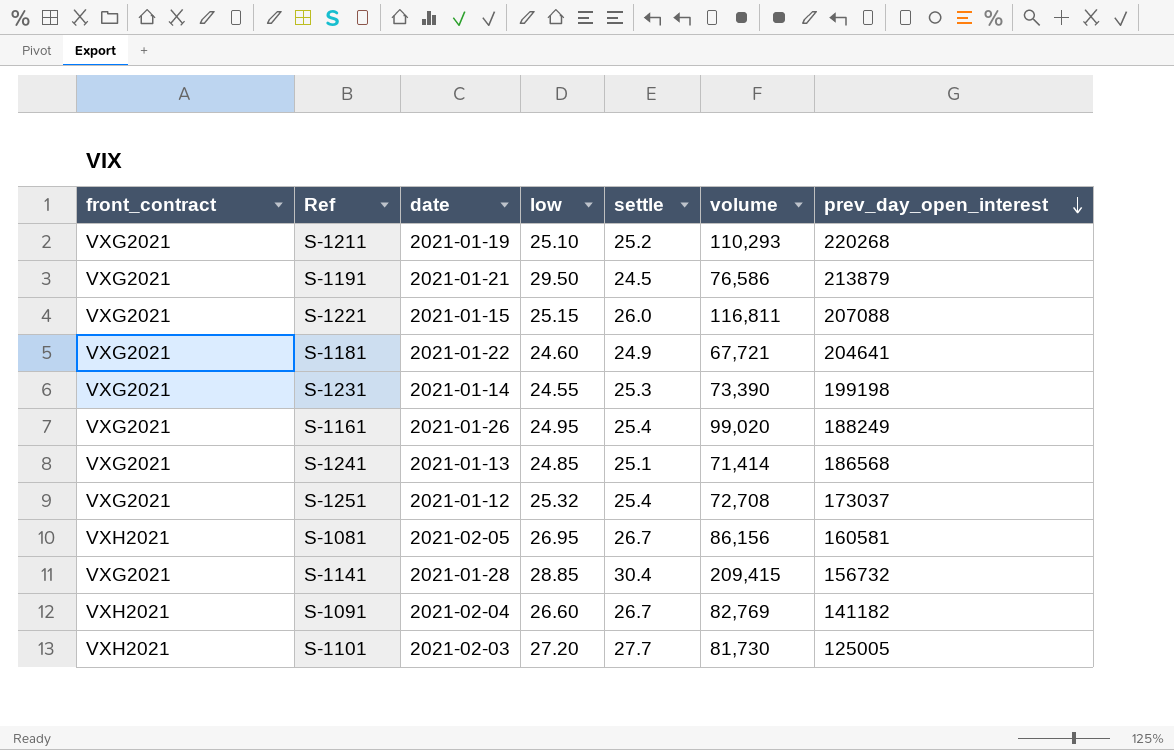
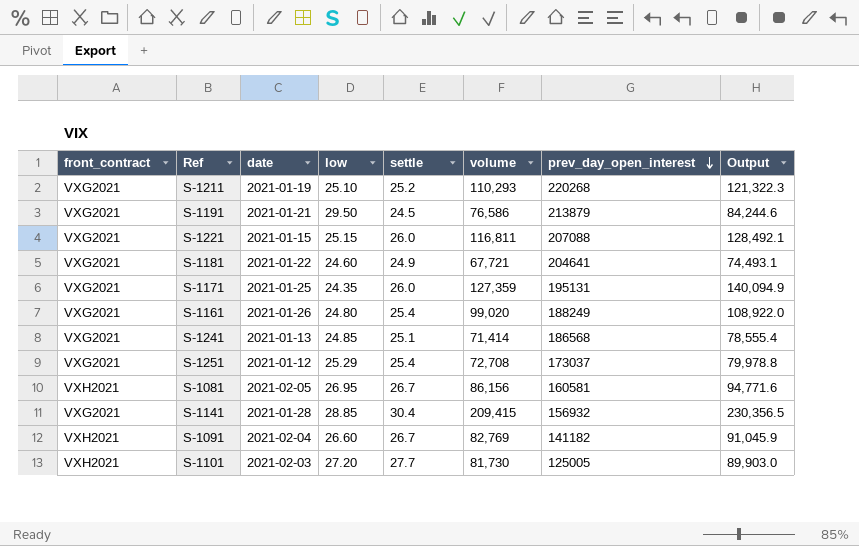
column Output | formula: none -> [volume] * 1.1
row S-1231: VXG2021 | 2021-01-14 | 24.55 | 25.3 | 73,390 | 199198 -> none
row S-1171: none -> VXG2021 | 2021-01-25 | 24.35 | 26.0 | 127,359 | 195131 | 140,094.9
S-1161 | low: 24.95 -> 24.80
S-1251 | low: 25.32 -> 25.29
S-1141 | prev_day_open_interest: 156732 -> 156932

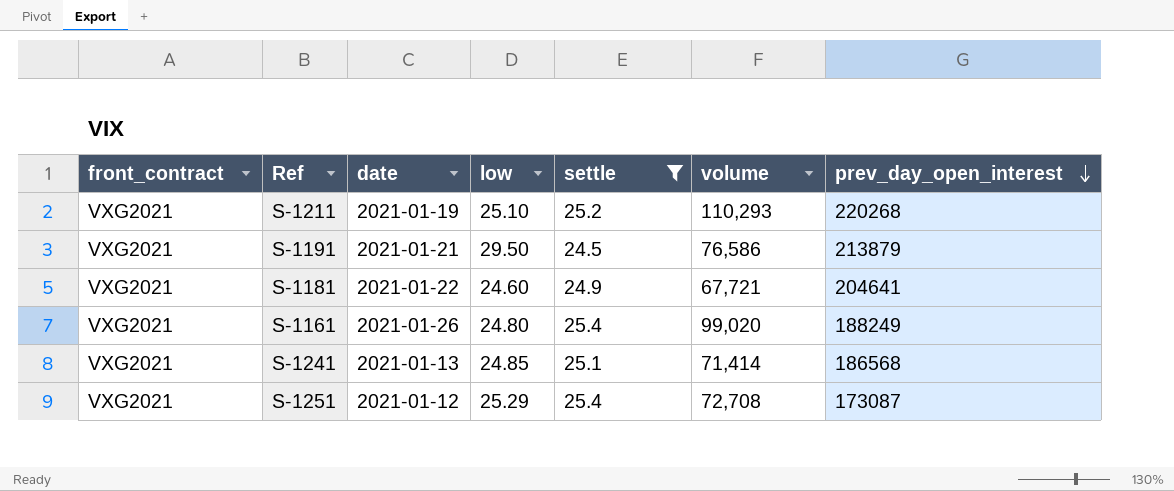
filter: none -> settle <= 25.4
column Output | formula: [volume] * 1.1 -> none
S-1251 | prev_day_open_interest: 173037 -> 173087

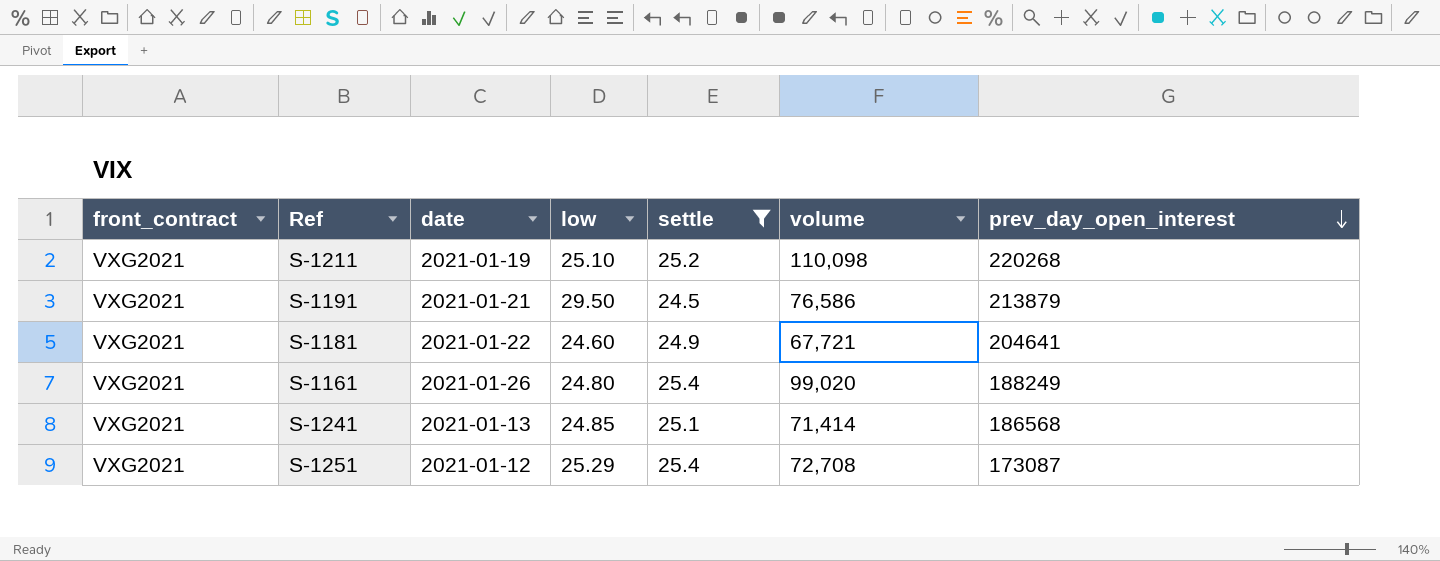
S-1211 | volume: 110,293 -> 110,098

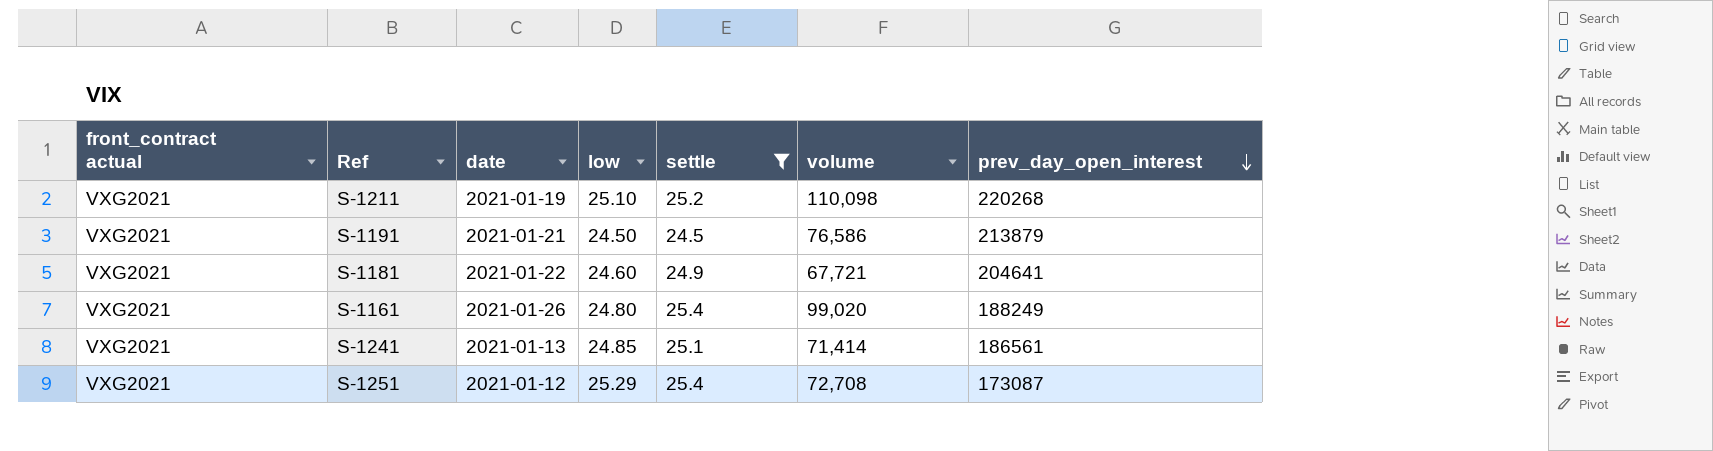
column name: front_contract -> front_contract actual
S-1191 | low: 29.50 -> 24.50
S-1241 | prev_day_open_interest: 186568 -> 186561

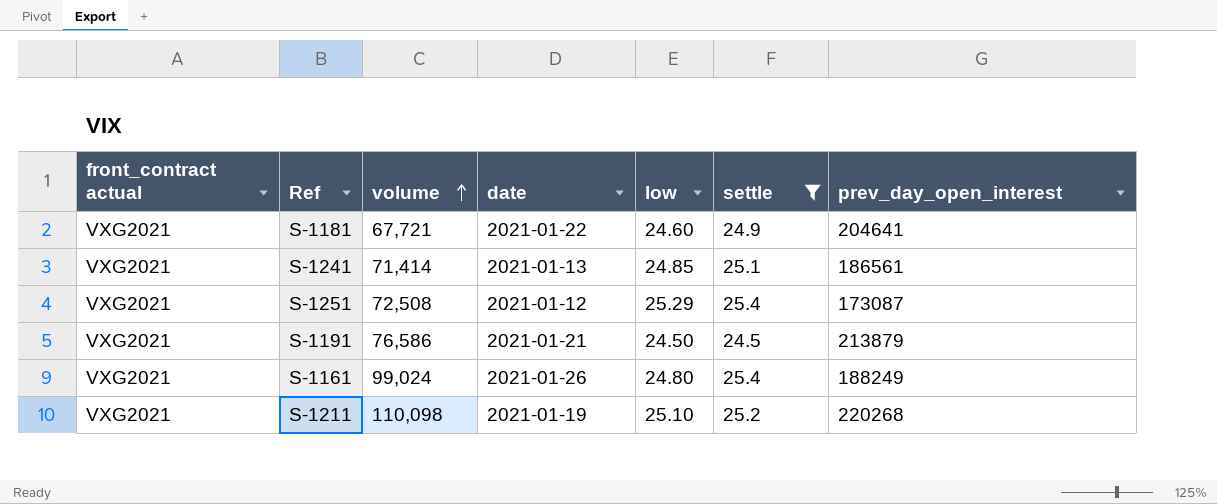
row order: prev_day_open_interest descending -> volume ascending
column volume | position: 6 -> 3
S-1251 | volume: 72,708 -> 72,508
S-1161 | volume: 99,020 -> 99,024

